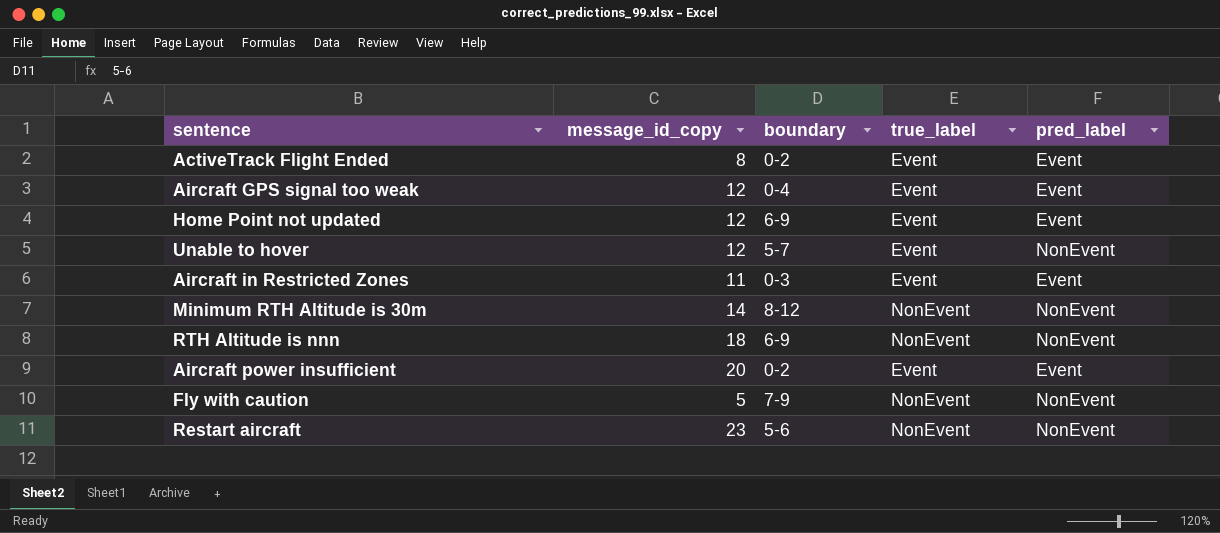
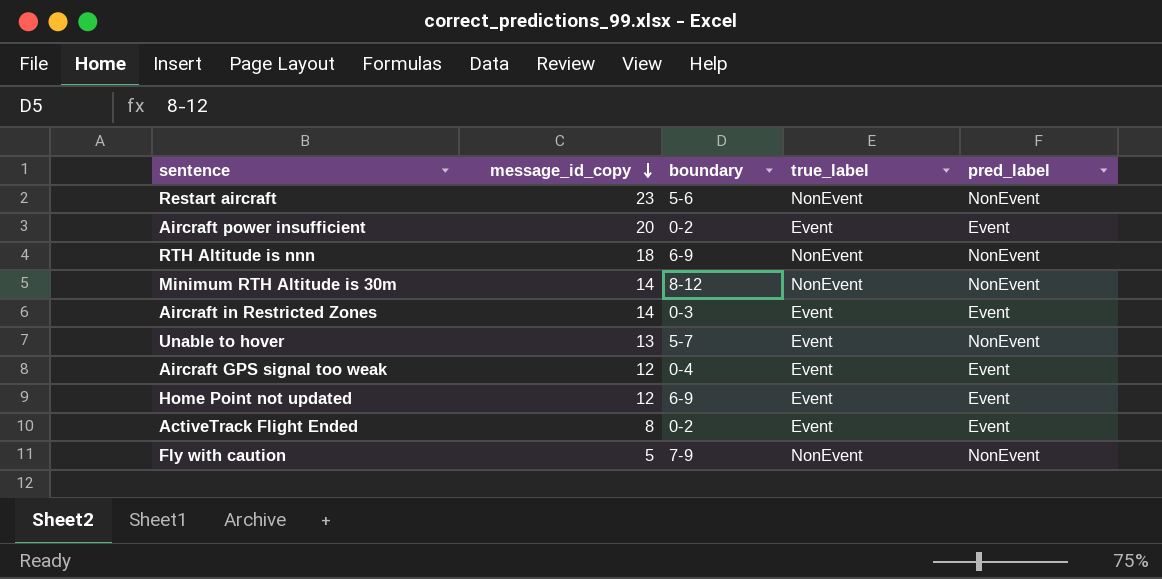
row order: none -> message_id_copy descending
Aircraft in Restricted Zones | message_id_copy: 11 -> 14
Unable to hover | message_id_copy: 12 -> 13

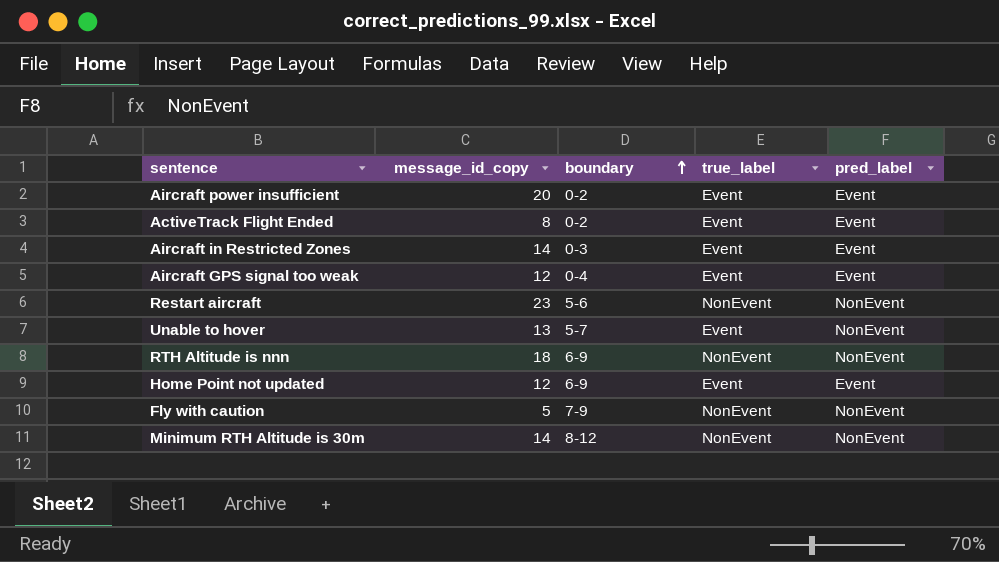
row order: message_id_copy descending -> boundary ascending

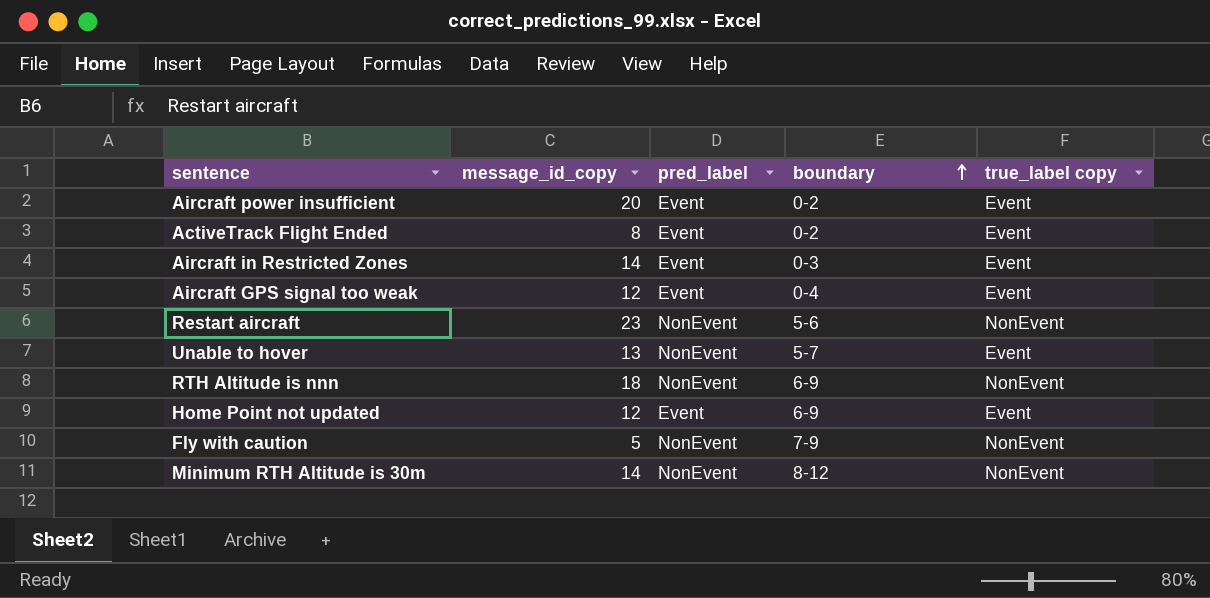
column pred_label | position: 5 -> 3
column name: true_label -> true_label copy

